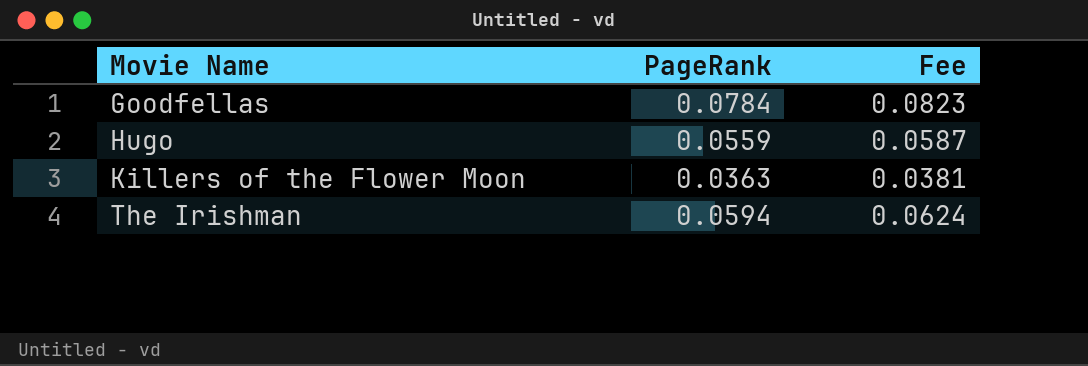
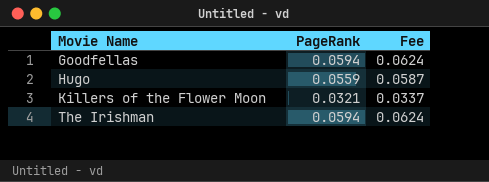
Goodfellas | PageRank: 0.0784 -> 0.0594
Goodfellas | Fee: 0.0823 -> 0.0624
Killers of the Flower Moon | PageRank: 0.0363 -> 0.0321
Killers of the Flower Moon | Fee: 0.0381 -> 0.0337

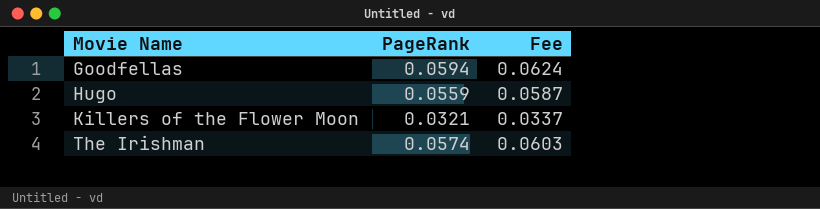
The Irishman | PageRank: 0.0594 -> 0.0574
The Irishman | Fee: 0.0624 -> 0.0603

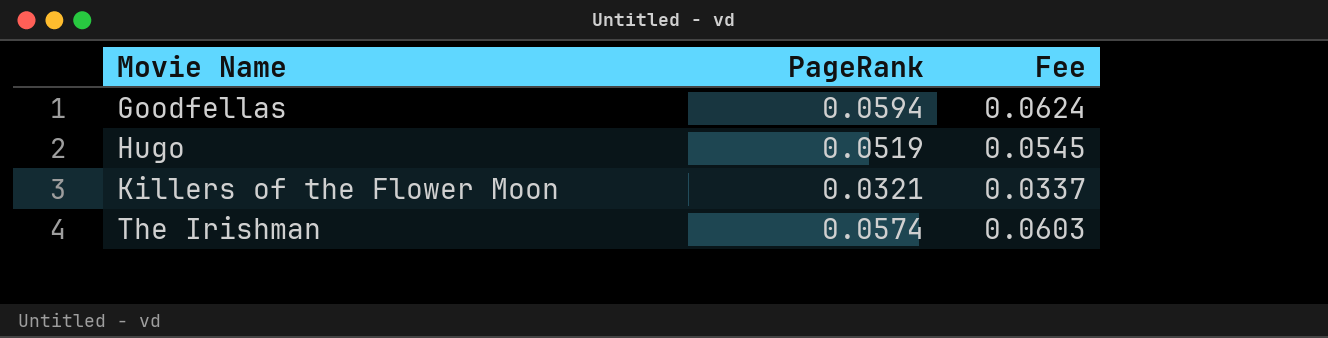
Hugo | PageRank: 0.0559 -> 0.0519
Hugo | Fee: 0.0587 -> 0.0545

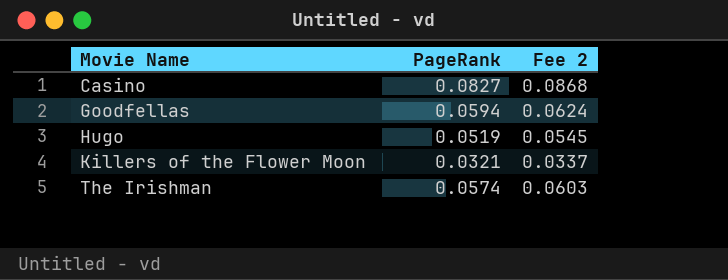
column name: Fee -> Fee 2
row Casino: none -> 0.0827 | 0.0868

